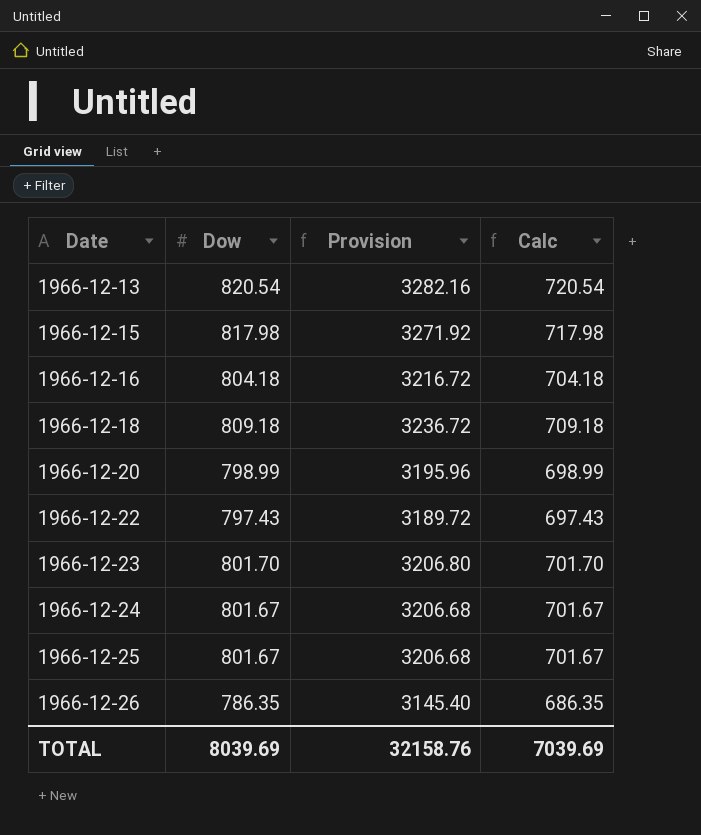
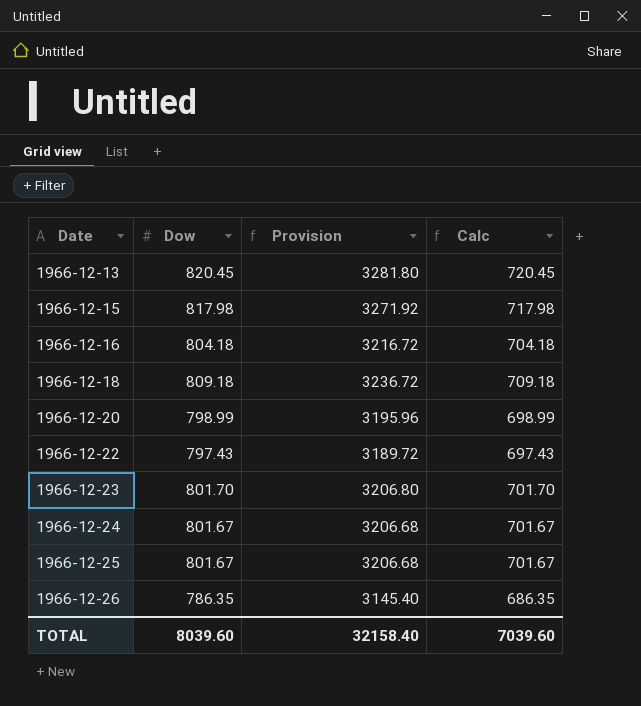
1966-12-13 | Dow: 820.54 -> 820.45
1966-12-13 | Provision: 3282.16 -> 3281.80
1966-12-13 | Calc: 720.54 -> 720.45
TOTAL | Dow: 8039.69 -> 8039.60
TOTAL | Provision: 32158.76 -> 32158.40
TOTAL | Calc: 7039.69 -> 7039.60

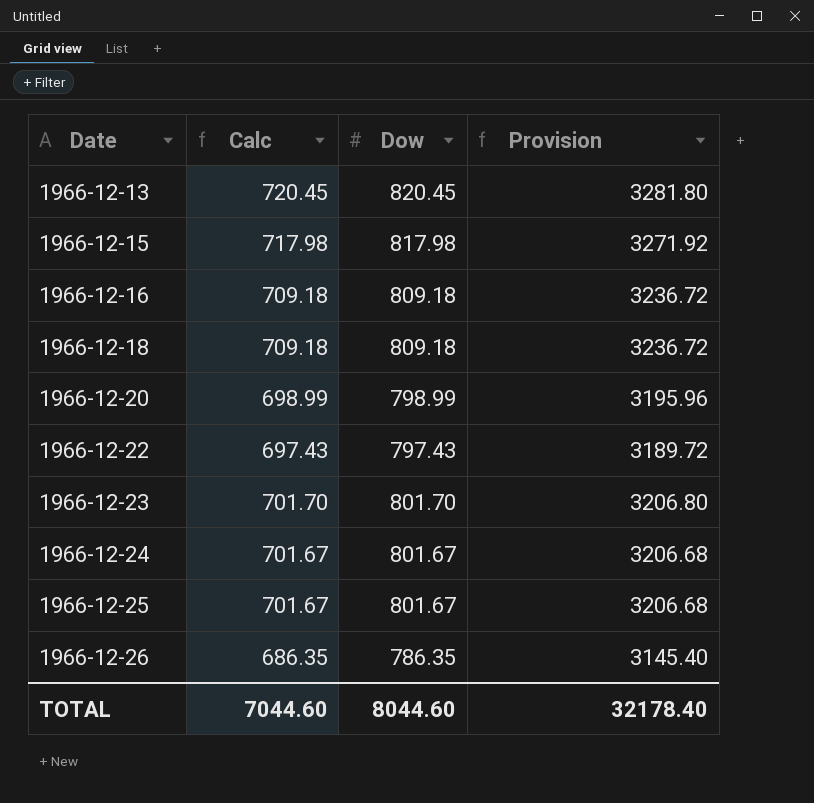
column Calc | position: 4 -> 2
1966-12-16 | Calc: 704.18 -> 709.18
1966-12-16 | Dow: 804.18 -> 809.18
1966-12-16 | Provision: 3216.72 -> 3236.72
TOTAL | Calc: 7039.60 -> 7044.60
TOTAL | Dow: 8039.60 -> 8044.60
TOTAL | Provision: 32158.40 -> 32178.40

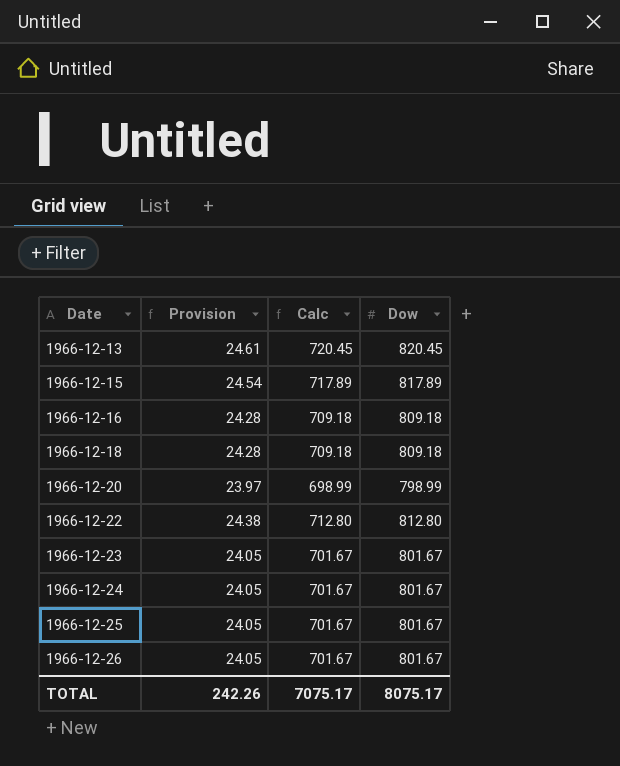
column Provision | formula: [Dow] * 4 -> [Dow] * 0.03
column Provision | position: 4 -> 2
1966-12-15 | Calc: 717.98 -> 717.89
1966-12-15 | Dow: 817.98 -> 817.89
1966-12-22 | Calc: 697.43 -> 712.80
1966-12-22 | Dow: 797.43 -> 812.80
1966-12-23 | Calc: 701.70 -> 701.67
1966-12-23 | Dow: 801.70 -> 801.67
1966-12-26 | Calc: 686.35 -> 701.67
1966-12-26 | Dow: 786.35 -> 801.67
TOTAL | Provision: 32178.40 -> 242.26
TOTAL | Calc: 7044.60 -> 7075.17
TOTAL | Dow: 8044.60 -> 8075.17

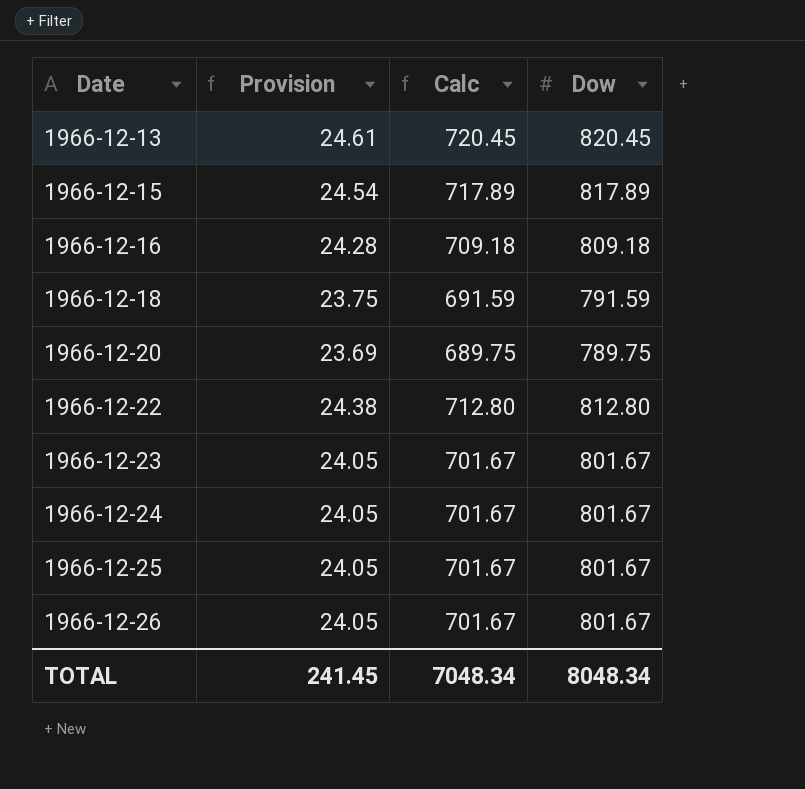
1966-12-18 | Provision: 24.28 -> 23.75
1966-12-18 | Calc: 709.18 -> 691.59
1966-12-18 | Dow: 809.18 -> 791.59
1966-12-20 | Provision: 23.97 -> 23.69
1966-12-20 | Calc: 698.99 -> 689.75
1966-12-20 | Dow: 798.99 -> 789.75
TOTAL | Provision: 242.26 -> 241.45
TOTAL | Calc: 7075.17 -> 7048.34
TOTAL | Dow: 8075.17 -> 8048.34

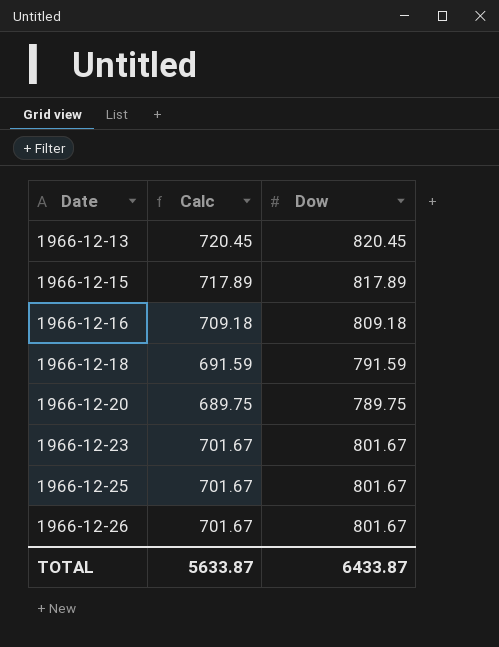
column Provision | formula: [Dow] * 0.03 -> none
row 1966-12-22: 24.38 | 712.80 | 812.80 -> none
row 1966-12-24: 24.05 | 701.67 | 801.67 -> none
TOTAL | Calc: 7048.34 -> 5633.87
TOTAL | Dow: 8048.34 -> 6433.87

